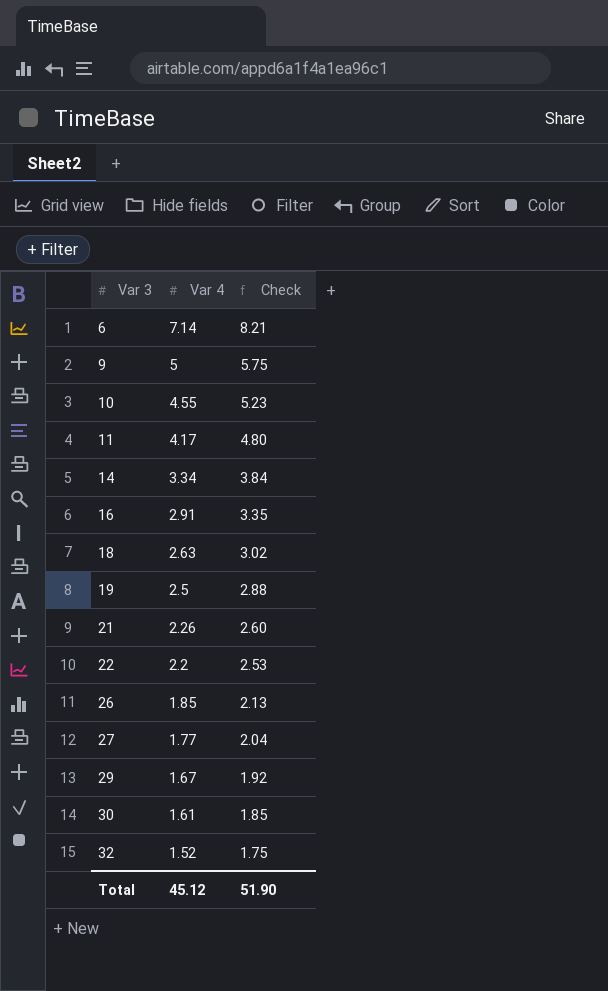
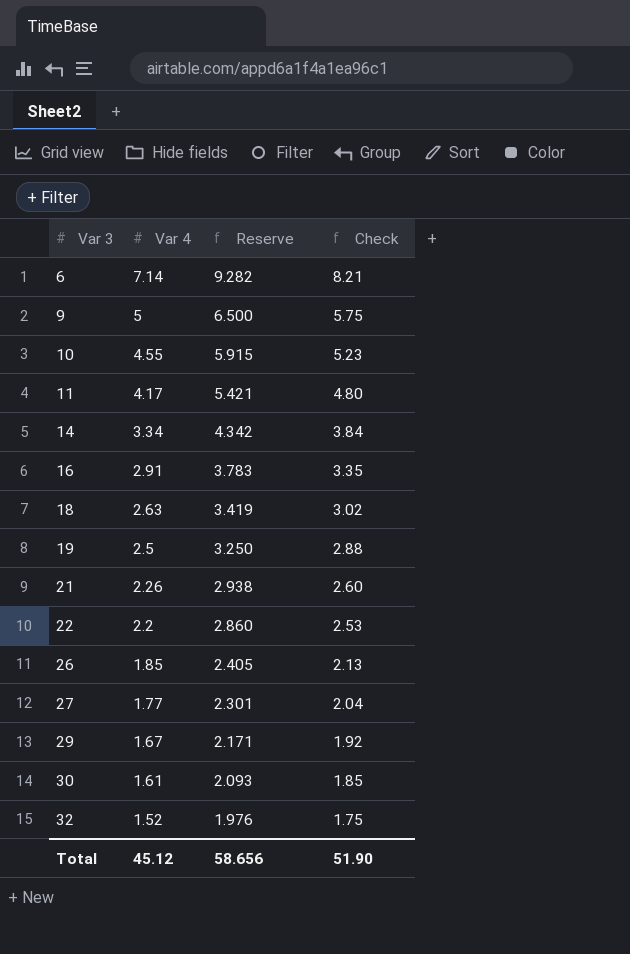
column Reserve | formula: none -> [Var 4] * 1.3

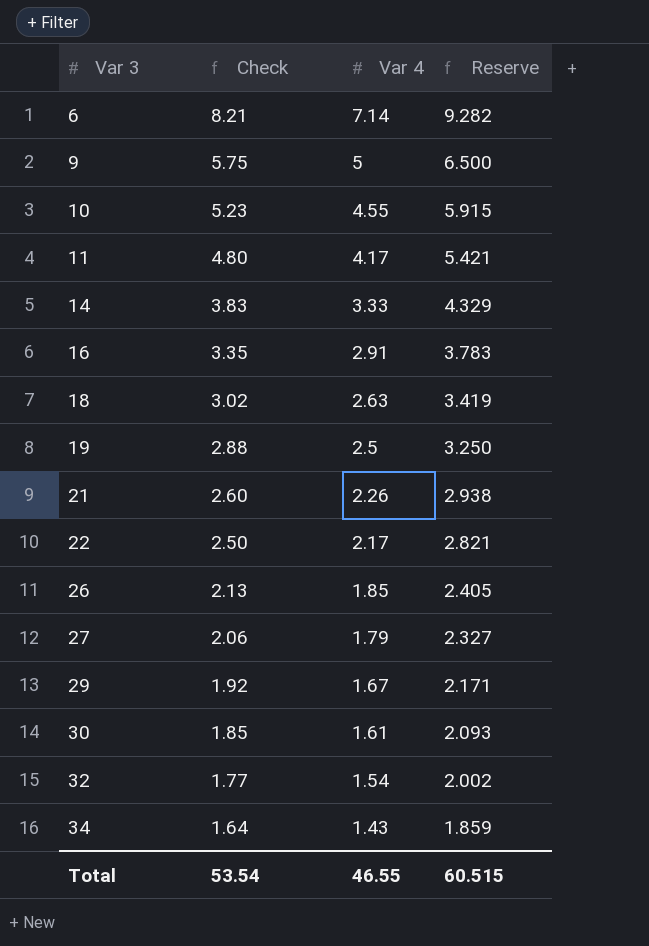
column Check | position: 4 -> 2
14 | Check: 3.84 -> 3.83
14 | Var 4: 3.34 -> 3.33
14 | Reserve: 4.342 -> 4.329
22 | Check: 2.53 -> 2.50
22 | Var 4: 2.2 -> 2.17
22 | Reserve: 2.860 -> 2.821
27 | Check: 2.04 -> 2.06
27 | Var 4: 1.77 -> 1.79
27 | Reserve: 2.301 -> 2.327
32 | Check: 1.75 -> 1.77
32 | Var 4: 1.52 -> 1.54
32 | Reserve: 1.976 -> 2.002
row 34: none -> 1.64 | 1.43 | 1.859
Total | Check: 51.90 -> 53.54
Total | Var 4: 45.12 -> 46.55
Total | Reserve: 58.656 -> 60.515

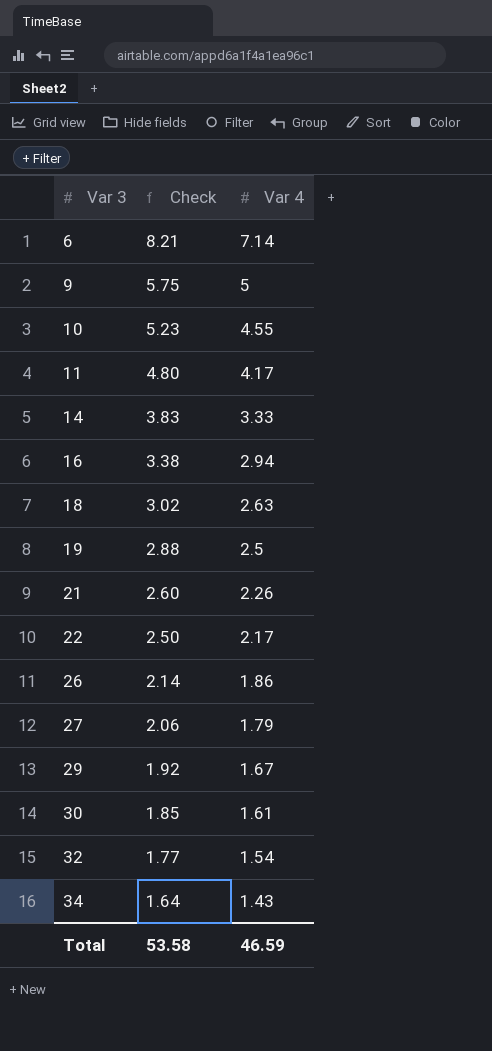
column Reserve | formula: [Var 4] * 1.3 -> none
16 | Check: 3.35 -> 3.38
16 | Var 4: 2.91 -> 2.94
26 | Check: 2.13 -> 2.14
26 | Var 4: 1.85 -> 1.86
Total | Check: 53.54 -> 53.58
Total | Var 4: 46.55 -> 46.59

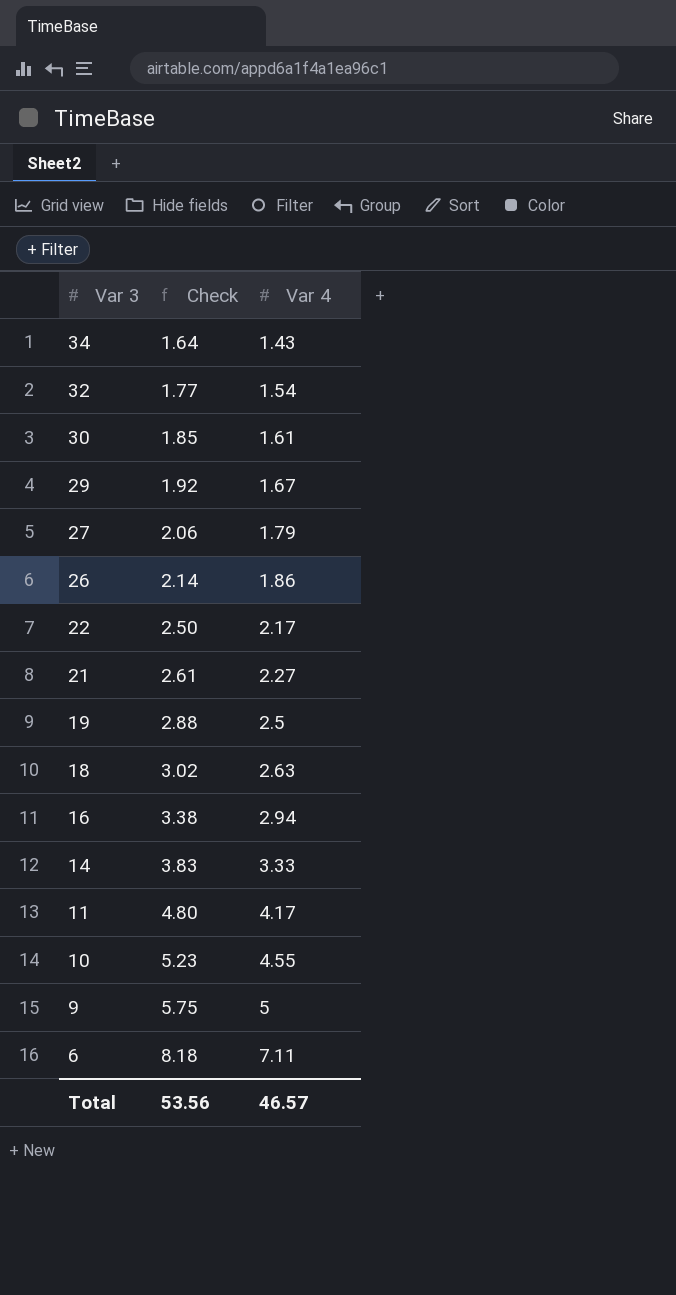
row order: Var 3 ascending -> Var 3 descending
21 | Check: 2.60 -> 2.61
21 | Var 4: 2.26 -> 2.27
6 | Check: 8.21 -> 8.18
6 | Var 4: 7.14 -> 7.11
Total | Check: 53.58 -> 53.56
Total | Var 4: 46.59 -> 46.57

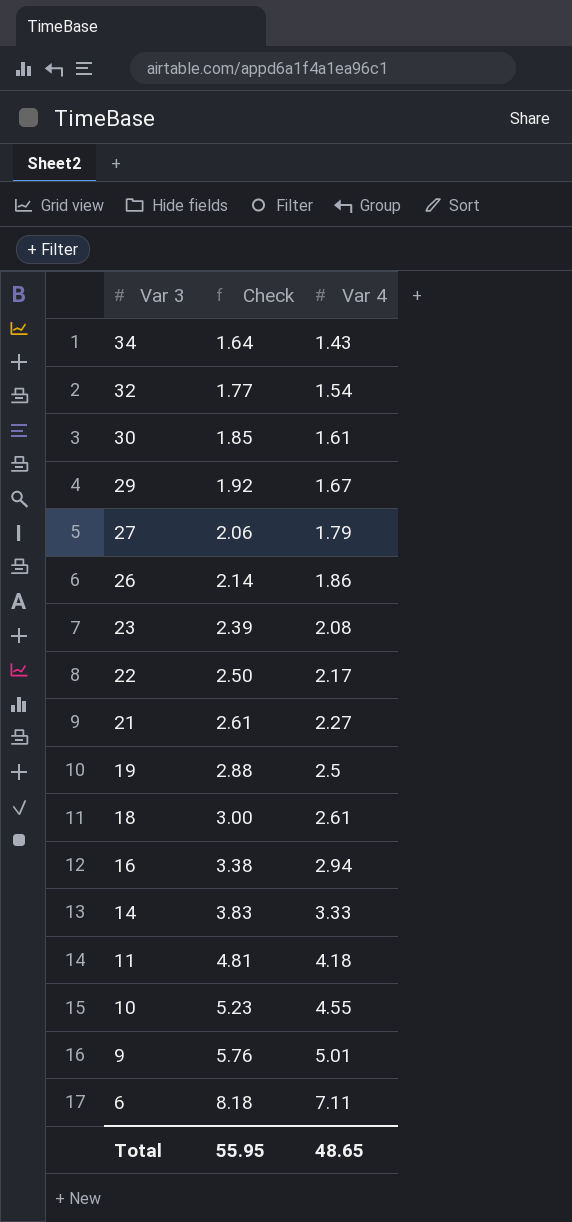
row 23: none -> 2.39 | 2.08
18 | Check: 3.02 -> 3.00
18 | Var 4: 2.63 -> 2.61
11 | Check: 4.80 -> 4.81
11 | Var 4: 4.17 -> 4.18
9 | Check: 5.75 -> 5.76
9 | Var 4: 5 -> 5.01
Total | Check: 53.56 -> 55.95
Total | Var 4: 46.57 -> 48.65

